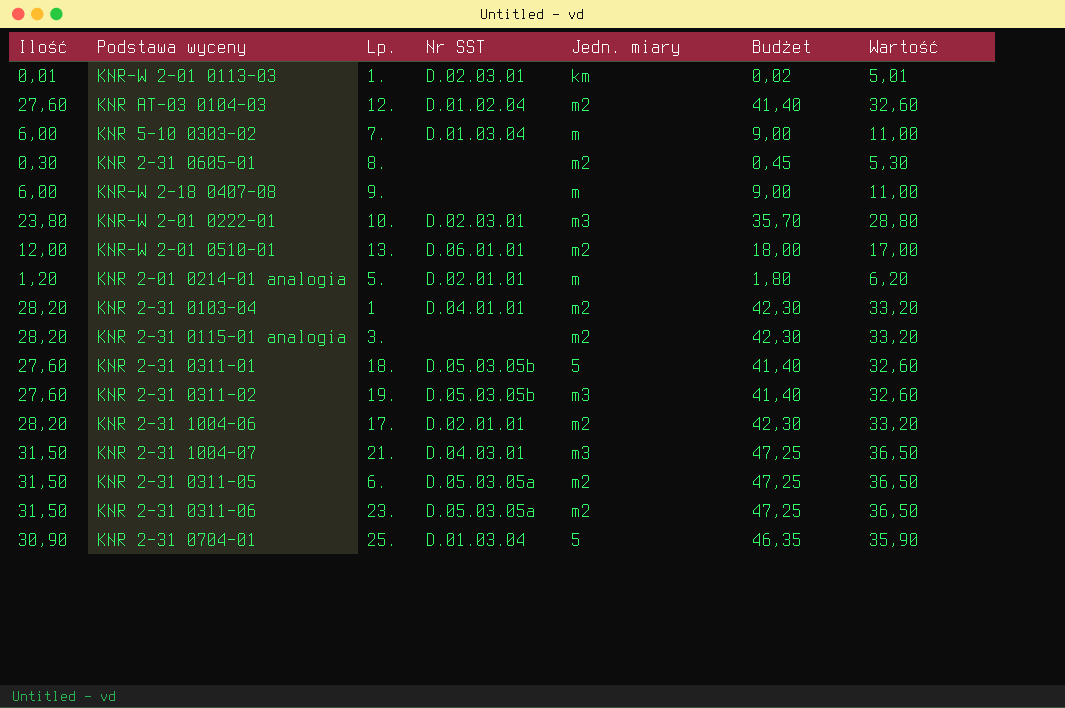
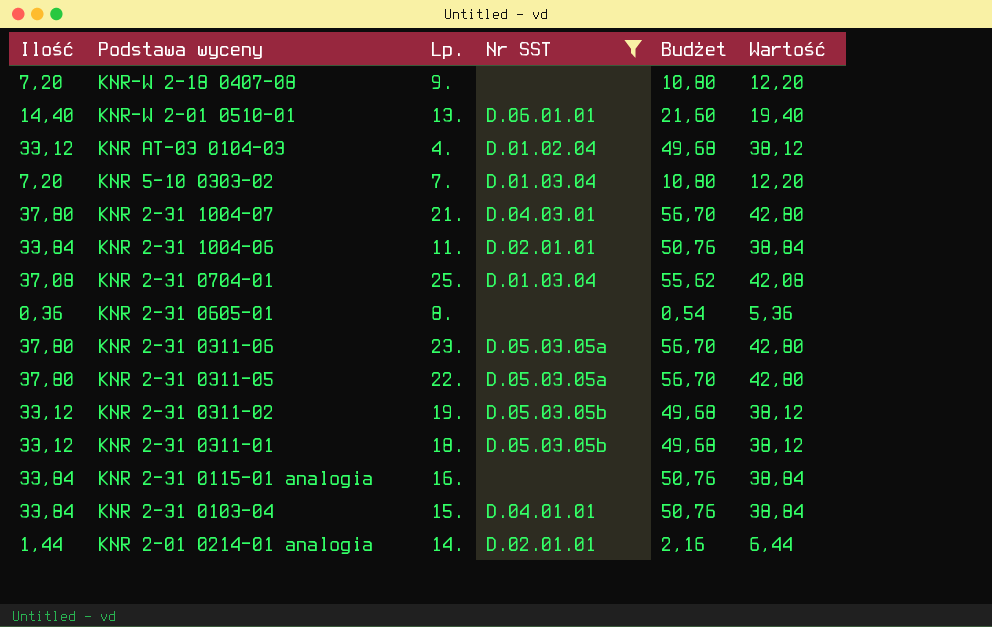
filter: none -> Nr SST != D.02.03.01
row order: none -> Podstawa wyceny descending
column Jedn. miary | position: 5 -> none
KNR-W 2-18 0407-08 | Ilość: 6,00 -> 7,20
KNR-W 2-18 0407-08 | Budżet: 9,00 -> 10,80
KNR-W 2-18 0407-08 | Wartość: 11,00 -> 12,20
KNR-W 2-01 0510-01 | Ilość: 12,00 -> 14,40
KNR-W 2-01 0510-01 | Budżet: 18,00 -> 21,60
KNR-W 2-01 0510-01 | Wartość: 17,00 -> 19,40
KNR AT-03 0104-03 | Ilość: 27,60 -> 33,12
KNR AT-03 0104-03 | Lp.: 12. -> 4.
KNR AT-03 0104-03 | Budżet: 41,40 -> 49,68
KNR AT-03 0104-03 | Wartość: 32,60 -> 38,12
KNR 5-10 0303-02 | Ilość: 6,00 -> 7,20
KNR 5-10 0303-02 | Budżet: 9,00 -> 10,80
KNR 5-10 0303-02 | Wartość: 11,00 -> 12,20
KNR 2-31 1004-07 | Ilość: 31,50 -> 37,80
KNR 2-31 1004-07 | Budżet: 47,25 -> 56,70
KNR 2-31 1004-07 | Wartość: 36,50 -> 42,80
KNR 2-31 1004-06 | Ilość: 28,20 -> 33,84
KNR 2-31 1004-06 | Lp.: 17. -> 11.
KNR 2-31 1004-06 | Budżet: 42,30 -> 50,76
KNR 2-31 1004-06 | Wartość: 33,20 -> 38,84
KNR 2-31 0704-01 | Ilość: 30,90 -> 37,08
KNR 2-31 0704-01 | Budżet: 46,35 -> 55,62
KNR 2-31 0704-01 | Wartość: 35,90 -> 42,08
KNR 2-31 0605-01 | Ilość: 0,30 -> 0,36
KNR 2-31 0605-01 | Budżet: 0,45 -> 0,54
KNR 2-31 0605-01 | Wartość: 5,30 -> 5,36
KNR 2-31 0311-06 | Ilość: 31,50 -> 37,80
KNR 2-31 0311-06 | Budżet: 47,25 -> 56,70
KNR 2-31 0311-06 | Wartość: 36,50 -> 42,80
KNR 2-31 0311-05 | Ilość: 31,50 -> 37,80
KNR 2-31 0311-05 | Lp.: 6. -> 22.
KNR 2-31 0311-05 | Budżet: 47,25 -> 56,70
KNR 2-31 0311-05 | Wartość: 36,50 -> 42,80
KNR 2-31 0311-02 | Ilość: 27,60 -> 33,12
KNR 2-31 0311-02 | Budżet: 41,40 -> 49,68
KNR 2-31 0311-02 | Wartość: 32,60 -> 38,12
KNR 2-31 0311-01 | Ilość: 27,60 -> 33,12
KNR 2-31 0311-01 | Budżet: 41,40 -> 49,68
KNR 2-31 0311-01 | Wartość: 32,60 -> 38,12
KNR 2-31 0115-01 analogia | Ilość: 28,20 -> 33,84
KNR 2-31 0115-01 analogia | Lp.: 3. -> 16.
KNR 2-31 0115-01 analogia | Budżet: 42,30 -> 50,76
KNR 2-31 0115-01 analogia | Wartość: 33,20 -> 38,84
KNR 2-31 0103-04 | Ilość: 28,20 -> 33,84
KNR 2-31 0103-04 | Lp.: 1 -> 15.
KNR 2-31 0103-04 | Budżet: 42,30 -> 50,76
KNR 2-31 0103-04 | Wartość: 33,20 -> 38,84
KNR 2-01 0214-01 analogia | Ilość: 1,20 -> 1,44
KNR 2-01 0214-01 analogia | Lp.: 5. -> 14.
KNR 2-01 0214-01 analogia | Budżet: 1,80 -> 2,16
KNR 2-01 0214-01 analogia | Wartość: 6,20 -> 6,44

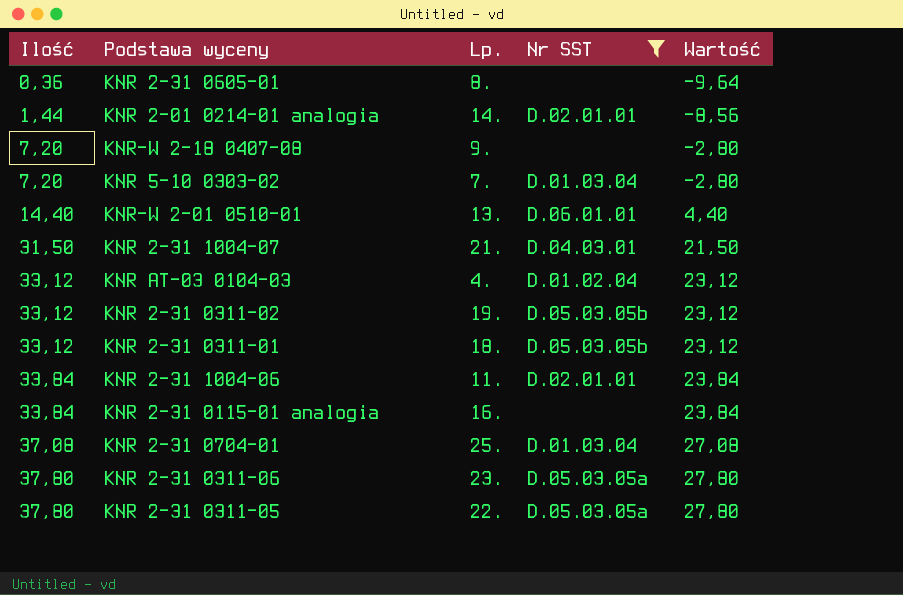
row order: Podstawa wyceny descending -> Ilość ascending
column Budżet | formula: [Ilość] * 1,5 -> none
column Wartość | formula: [Ilość] + 5 -> [Ilość] - 10
row KNR 2-31 0103-04: 33,84 | 15. | D.04.01.01 | 50,76 | 38,84 -> none
KNR 2-31 1004-07 | Ilość: 37,80 -> 31,50

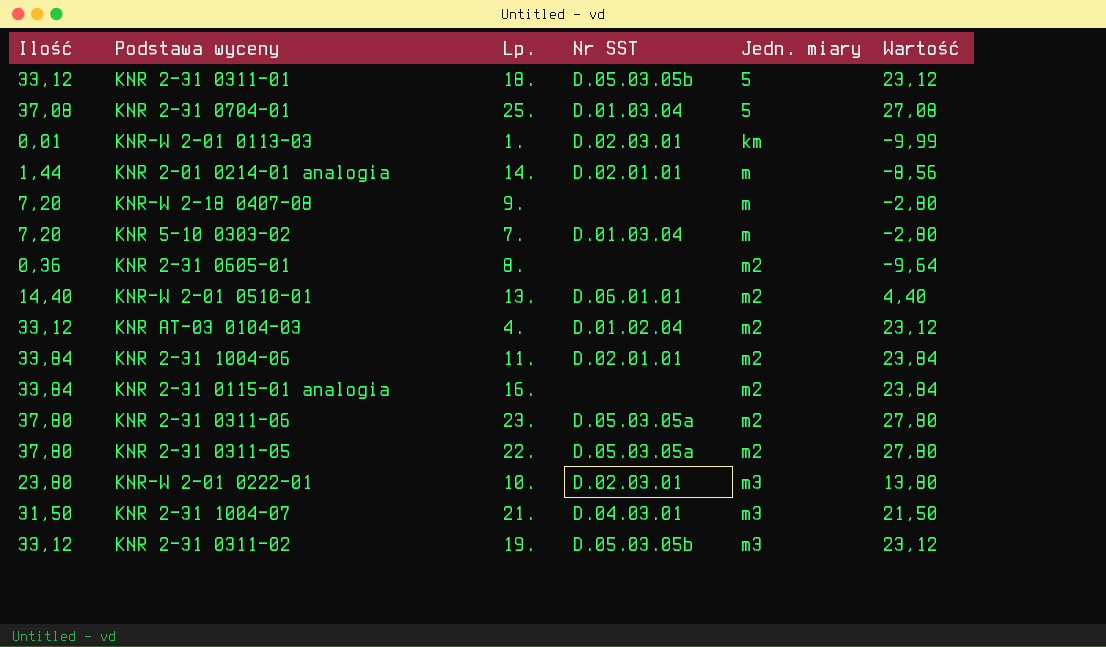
filter: Nr SST != D.02.03.01 -> none
row order: Ilość ascending -> Jedn. miary ascending
column Jedn. miary | position: none -> 5

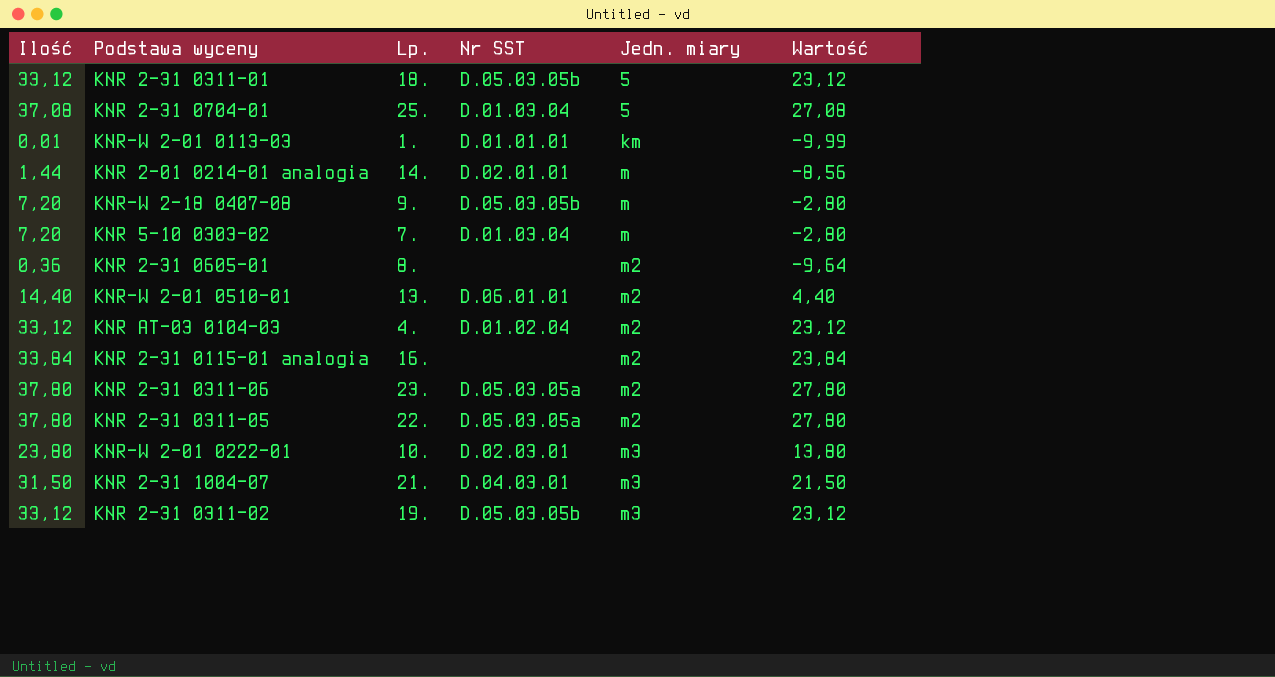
row KNR 2-31 1004-06: 33,84 | 11. | D.02.01.01 | m2 | 23,84 -> none
KNR-W 2-01 0113-03 | Nr SST: D.02.03.01 -> D.01.01.01
KNR-W 2-18 0407-08 | Nr SST: none -> D.05.03.05b

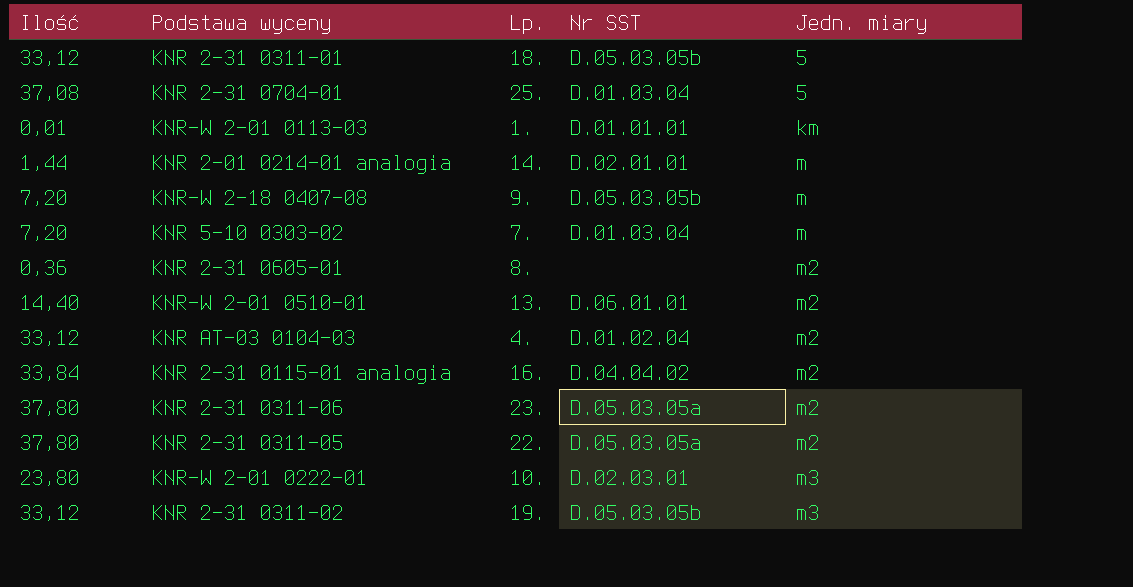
column Wartość | formula: [Ilość] - 10 -> none
row KNR 2-31 1004-07: 31,50 | 21. | D.04.03.01 | m3 | 21,50 -> none
KNR 2-31 0115-01 analogia | Nr SST: none -> D.04.04.02

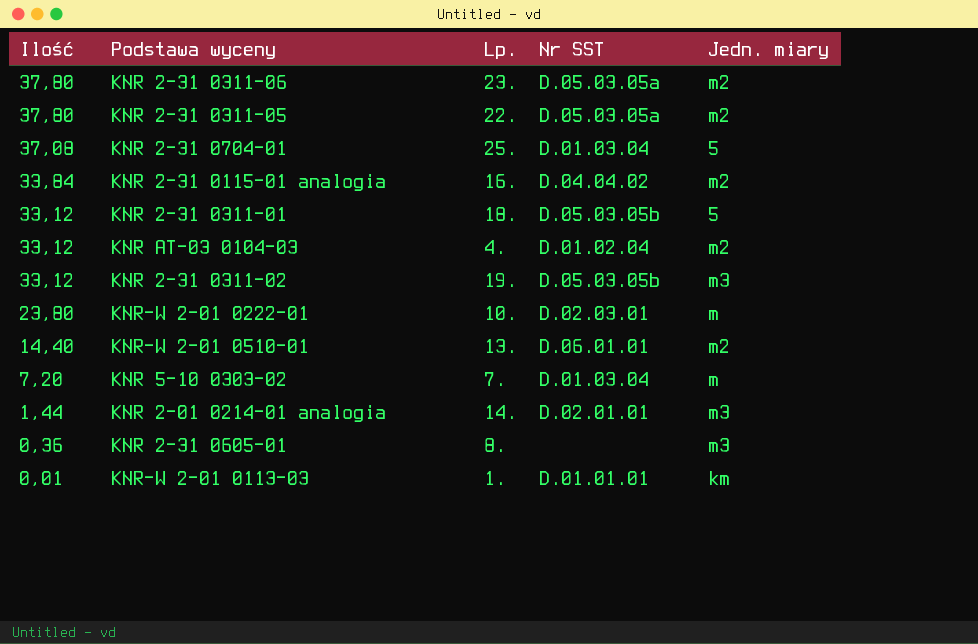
row order: Jedn. miary ascending -> Ilość descending
row KNR-W 2-18 0407-08: 7,20 | 9. | D.05.03.05b | m -> none
KNR-W 2-01 0222-01 | Jedn. miary: m3 -> m
KNR 2-01 0214-01 analogia | Jedn. miary: m -> m3
KNR 2-31 0605-01 | Jedn. miary: m2 -> m3

